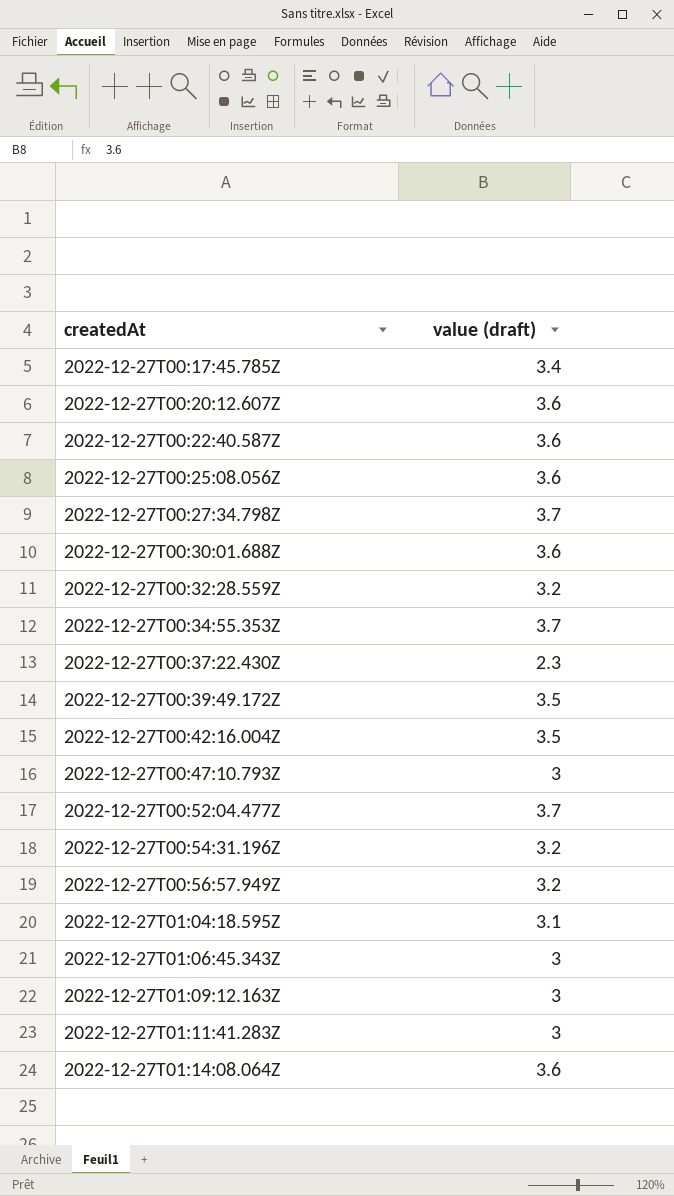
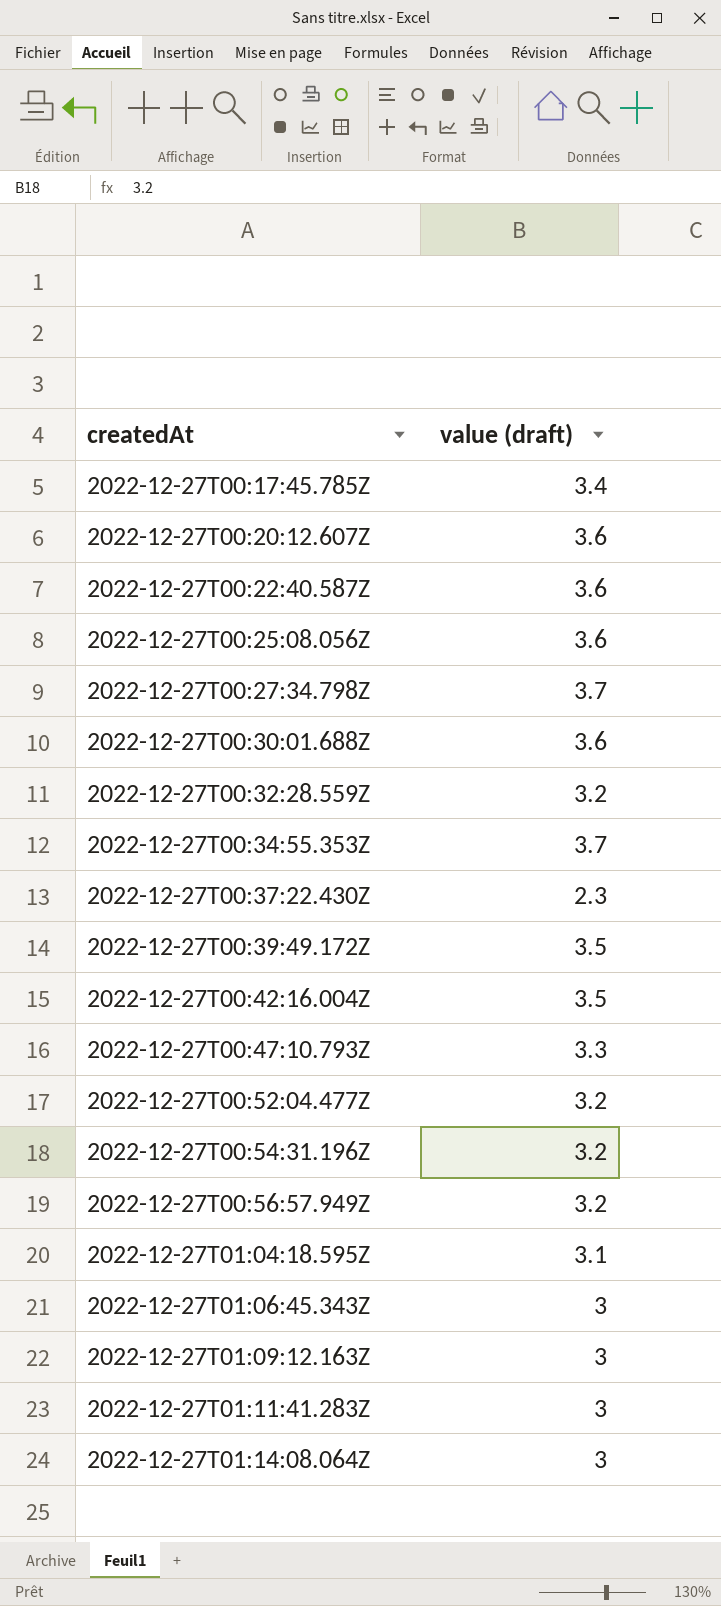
2022-12-27T00:47:10.793Z | value (draft): 3 -> 3.3
2022-12-27T00:52:04.477Z | value (draft): 3.7 -> 3.2
2022-12-27T01:14:08.064Z | value (draft): 3.6 -> 3

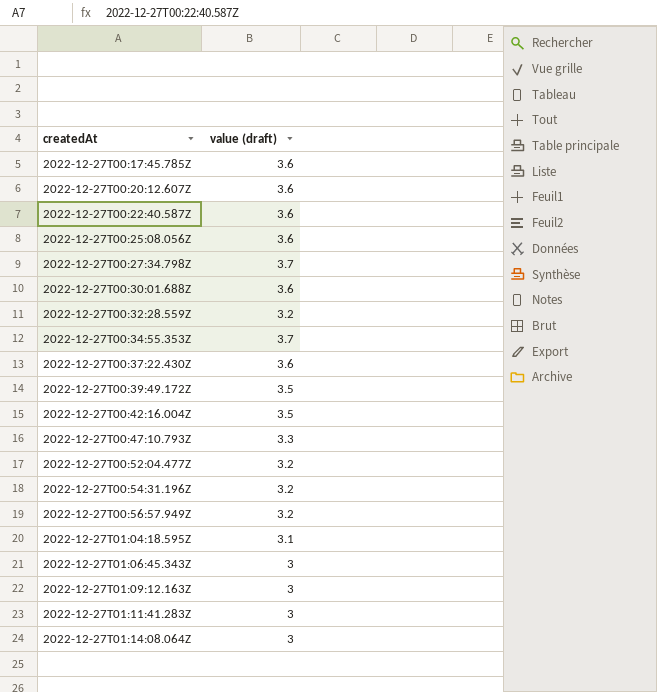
2022-12-27T00:17:45.785Z | value (draft): 3.4 -> 3.6
2022-12-27T00:37:22.430Z | value (draft): 2.3 -> 3.6

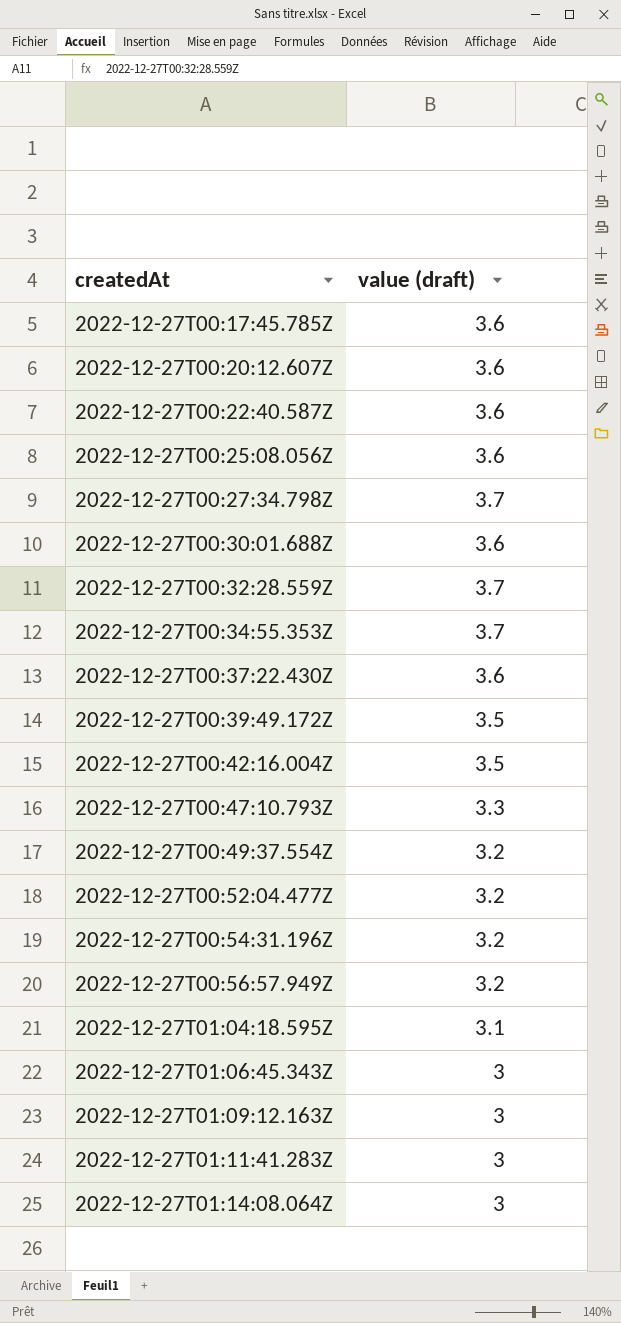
2022-12-27T00:32:28.559Z | value (draft): 3.2 -> 3.7
row 2022-12-27T00:49:37.554Z: none -> 3.2

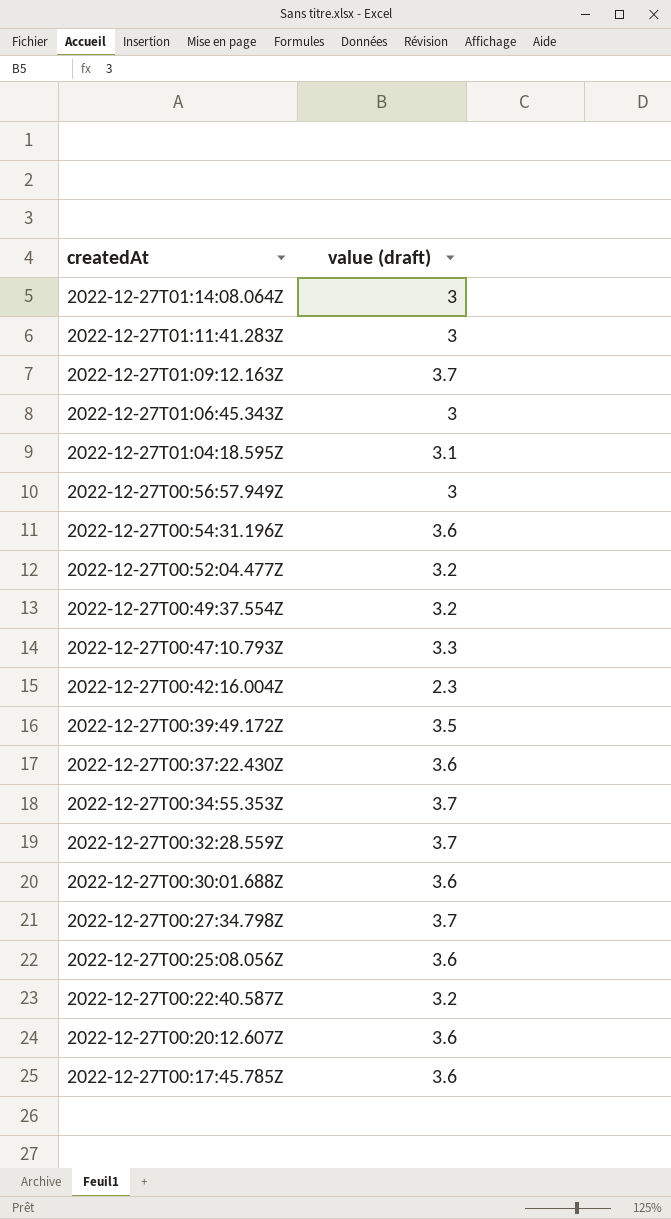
row order: createdAt ascending -> createdAt descending
2022-12-27T01:09:12.163Z | value (draft): 3 -> 3.7
2022-12-27T00:56:57.949Z | value (draft): 3.2 -> 3
2022-12-27T00:54:31.196Z | value (draft): 3.2 -> 3.6
2022-12-27T00:42:16.004Z | value (draft): 3.5 -> 2.3
2022-12-27T00:22:40.587Z | value (draft): 3.6 -> 3.2

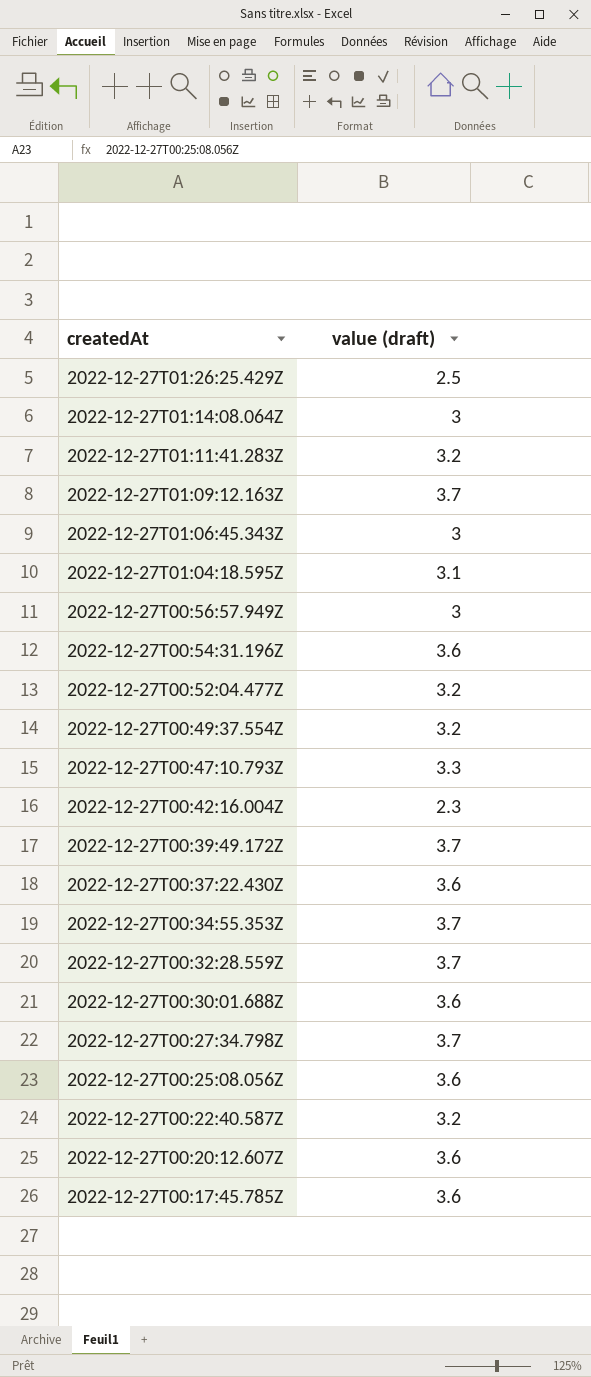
row 2022-12-27T01:26:25.429Z: none -> 2.5
2022-12-27T01:11:41.283Z | value (draft): 3 -> 3.2
2022-12-27T00:39:49.172Z | value (draft): 3.5 -> 3.7

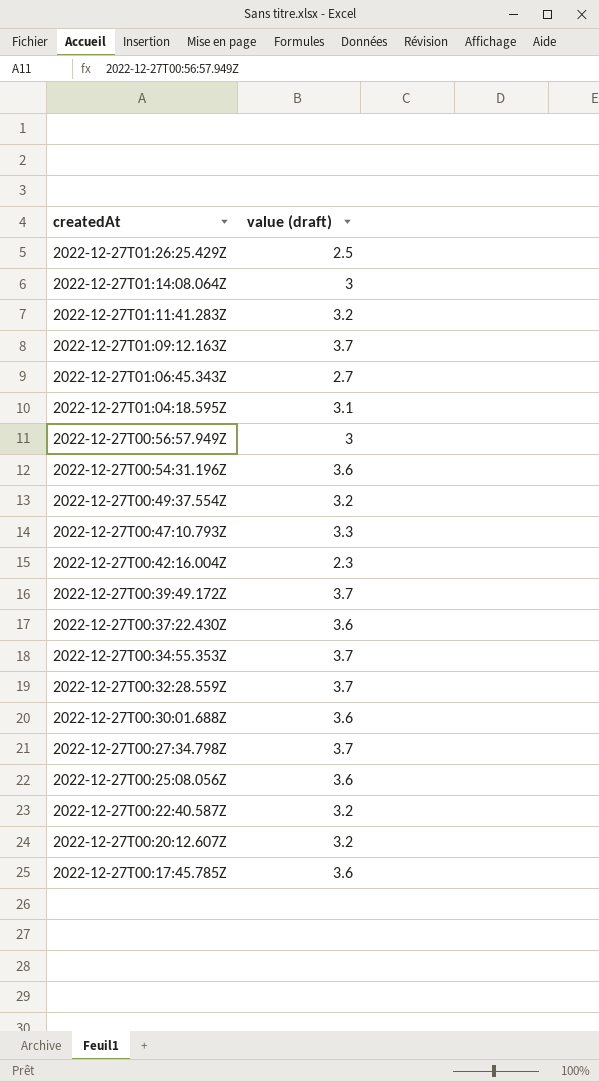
row 2022-12-27T00:52:04.477Z: 3.2 -> none
2022-12-27T01:06:45.343Z | value (draft): 3 -> 2.7
2022-12-27T00:20:12.607Z | value (draft): 3.6 -> 3.2

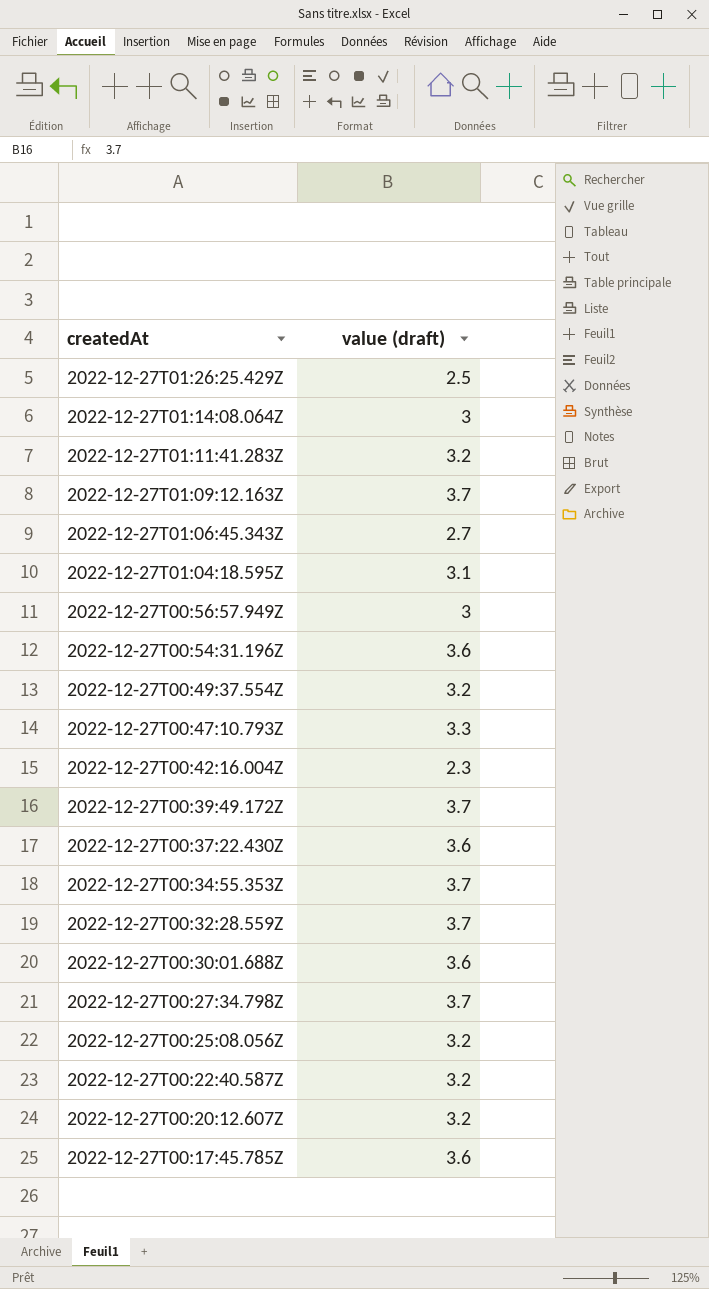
2022-12-27T00:25:08.056Z | value (draft): 3.6 -> 3.2

